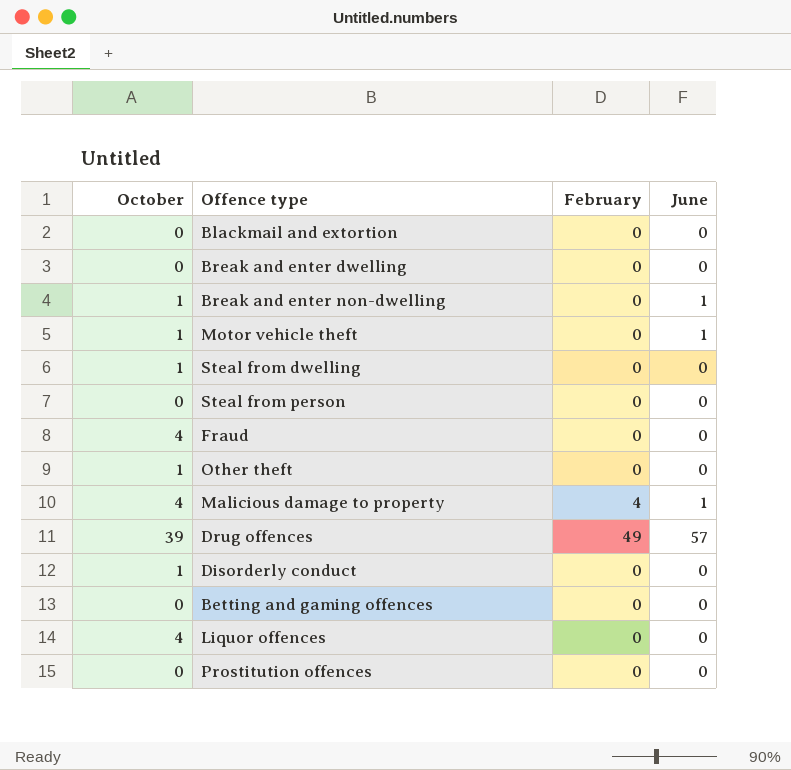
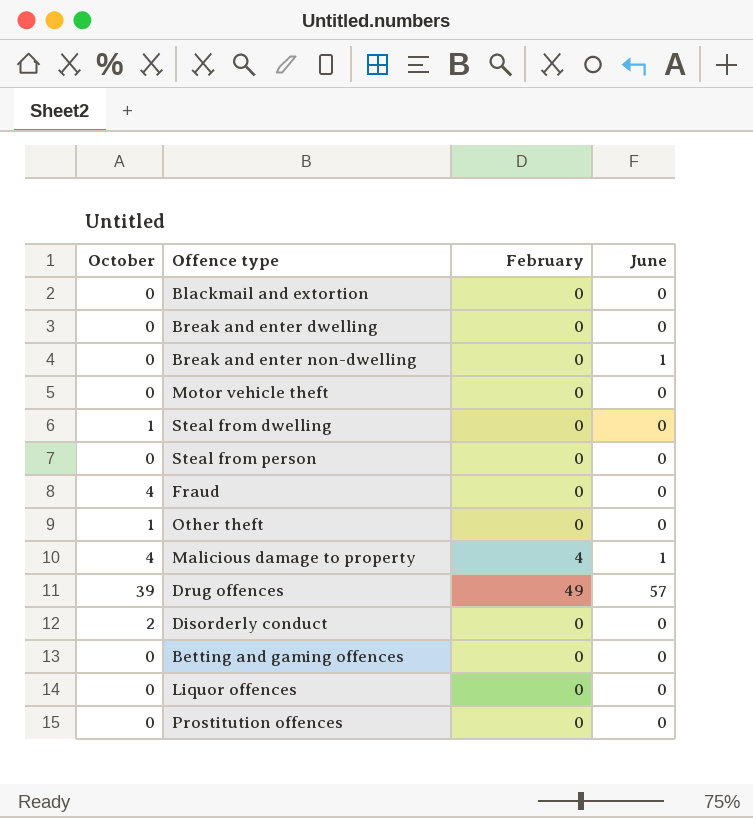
Break and enter non-dwelling | October: 1 -> 0
Motor vehicle theft | October: 1 -> 0
Motor vehicle theft | June: 1 -> 0
Disorderly conduct | October: 1 -> 2
Liquor offences | October: 4 -> 0

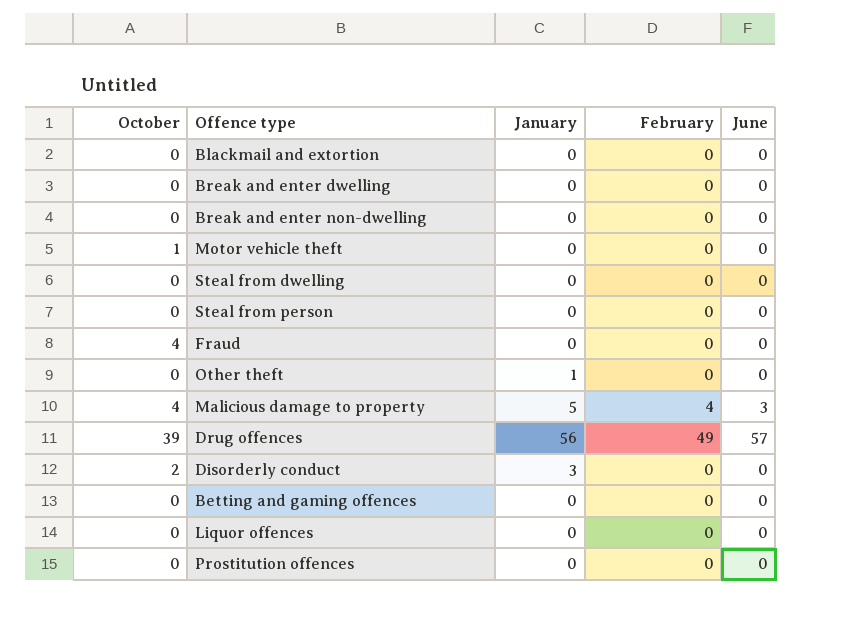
column January | position: none -> 3
Break and enter non-dwelling | June: 1 -> 0
Motor vehicle theft | October: 0 -> 1
Steal from dwelling | October: 1 -> 0
Other theft | October: 1 -> 0
Malicious damage to property | June: 1 -> 3

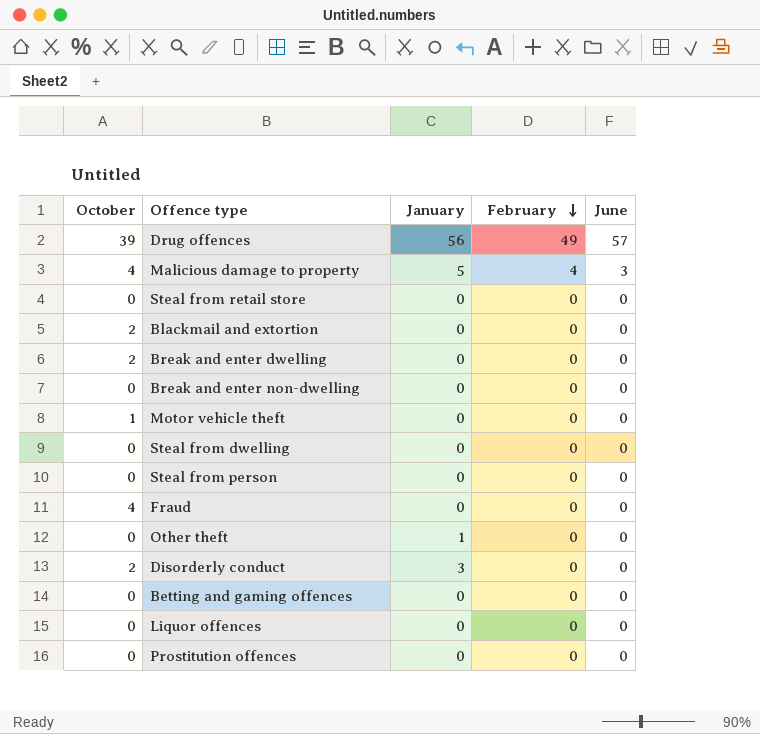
row order: none -> February descending
row Steal from retail store: none -> 0 | 0 | 0 | 0
Blackmail and extortion | October: 0 -> 2
Break and enter dwelling | October: 0 -> 2

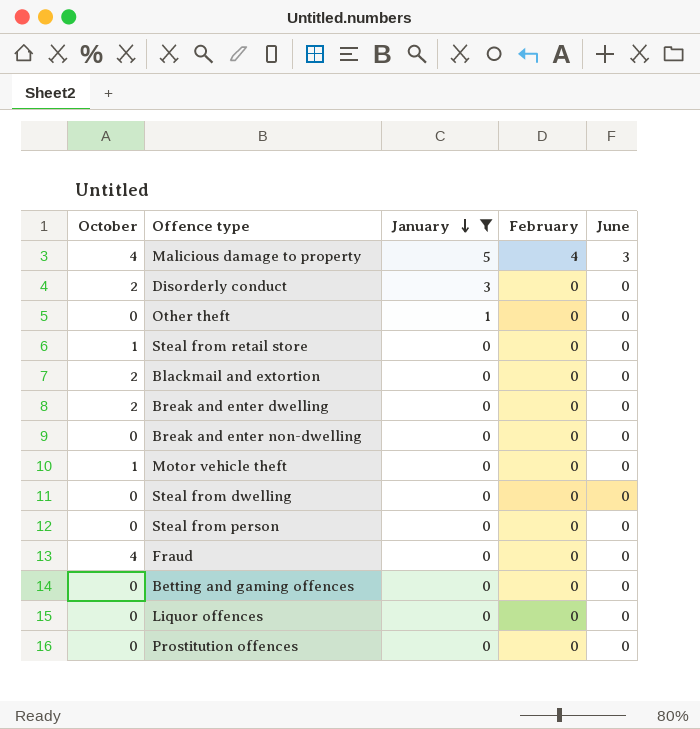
filter: none -> January != 56
row order: February descending -> January descending
Steal from retail store | October: 0 -> 1

